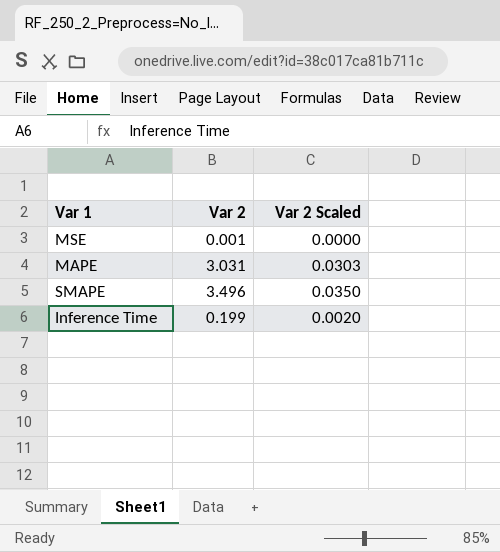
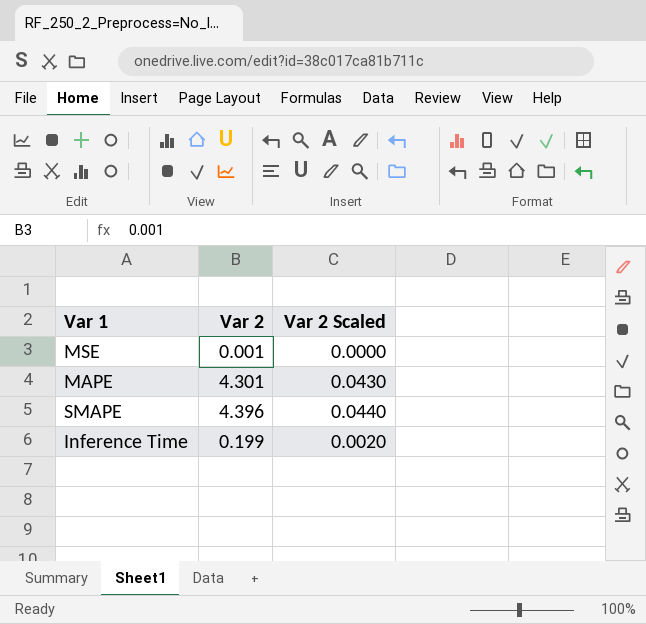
MAPE | Var 2: 3.031 -> 4.301
MAPE | Var 2 Scaled: 0.0303 -> 0.0430
SMAPE | Var 2: 3.496 -> 4.396
SMAPE | Var 2 Scaled: 0.0350 -> 0.0440

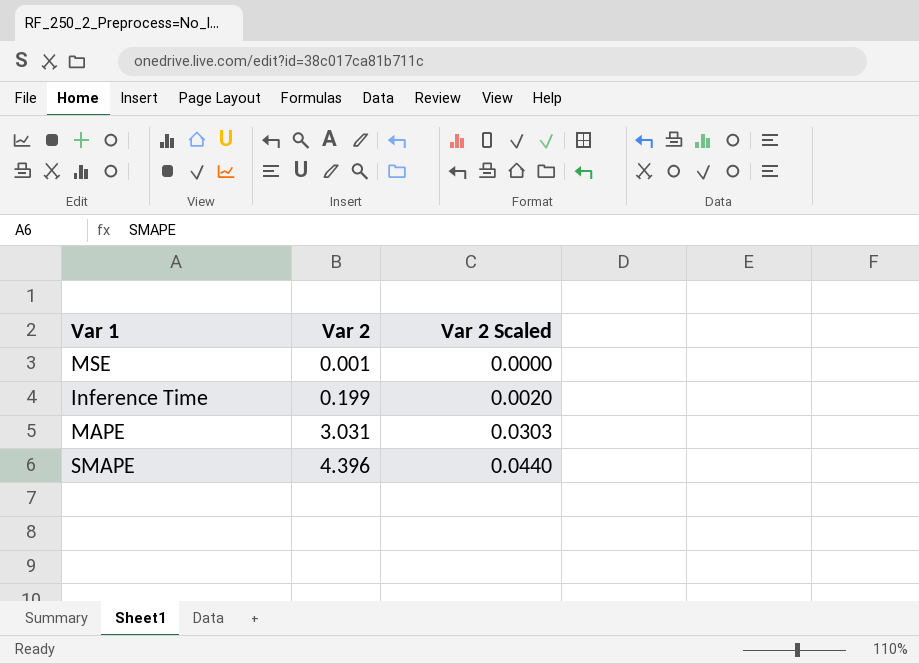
row order: none -> Var 2 ascending
MAPE | Var 2: 4.301 -> 3.031
MAPE | Var 2 Scaled: 0.0430 -> 0.0303

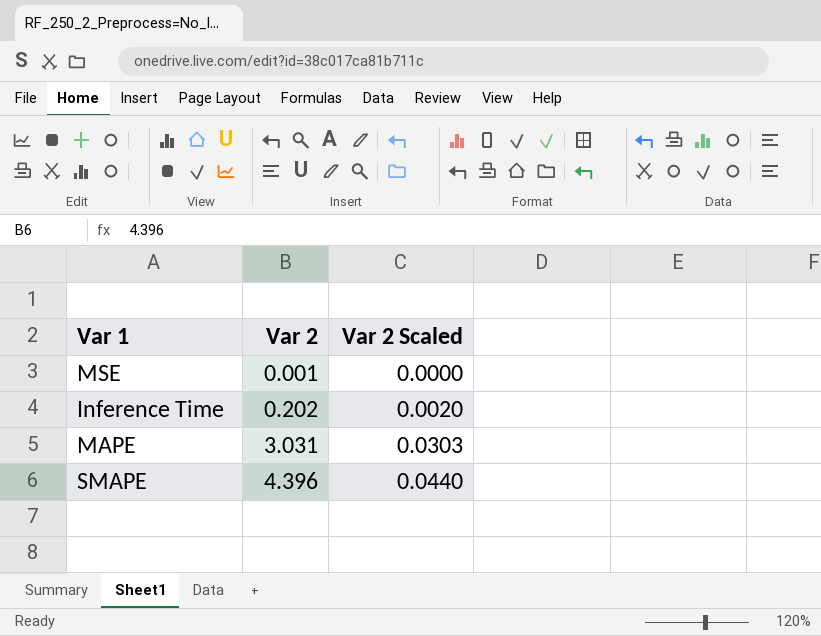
Inference Time | Var 2: 0.199 -> 0.202

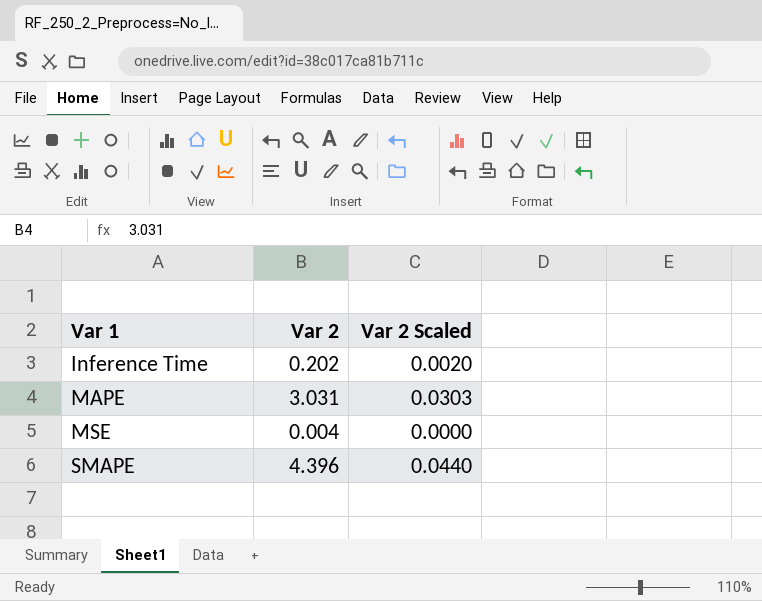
row order: Var 2 ascending -> Var 1 ascending
MSE | Var 2: 0.001 -> 0.004

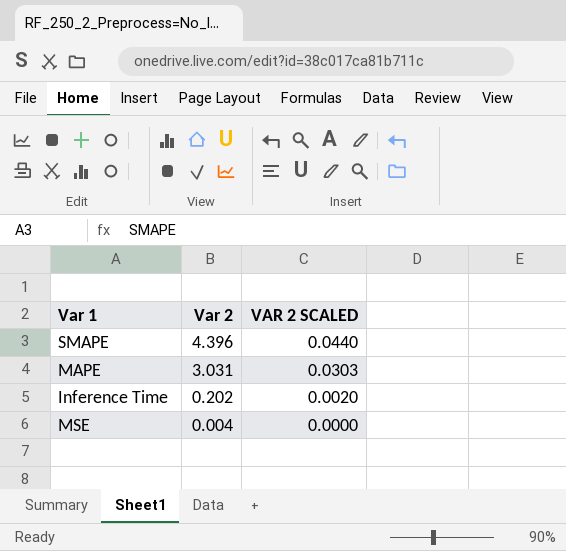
row order: Var 1 ascending -> Var 2 descending
column name: Var 2 Scaled -> VAR 2 SCALED

